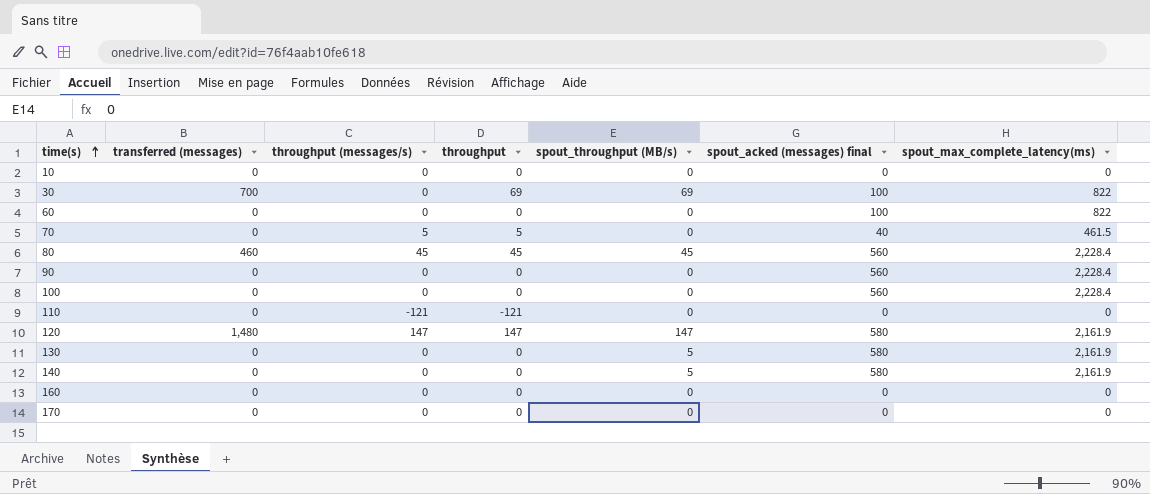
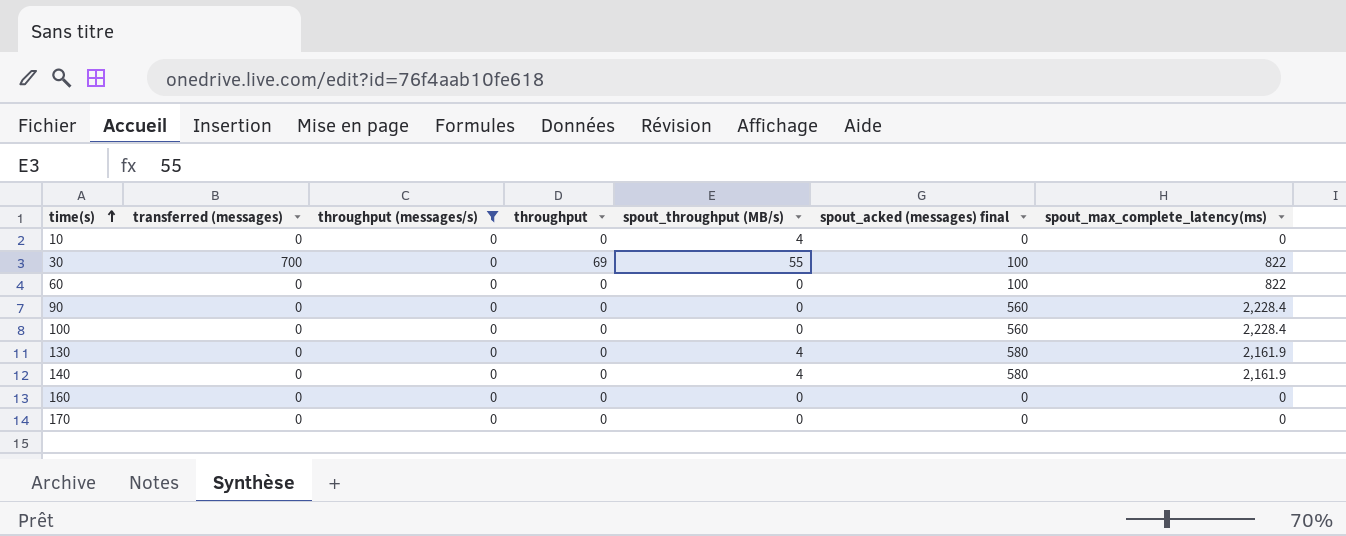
filter: none -> throughput (messages/s) = 0
10 | spout_throughput (MB/s): 0 -> 4
30 | spout_throughput (MB/s): 69 -> 55
130 | spout_throughput (MB/s): 5 -> 4
140 | spout_throughput (MB/s): 5 -> 4

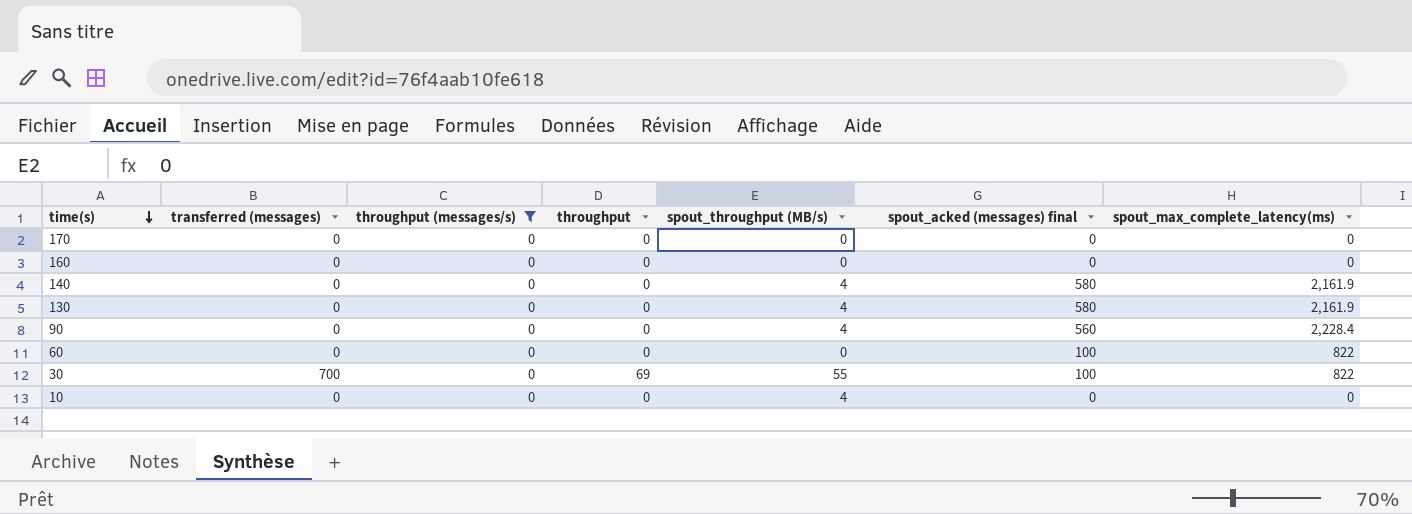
row order: time(s) ascending -> time(s) descending
row 100: 0 | 0 | 0 | 0 | 560 | 2,228.4 -> none
90 | spout_throughput (MB/s): 0 -> 4

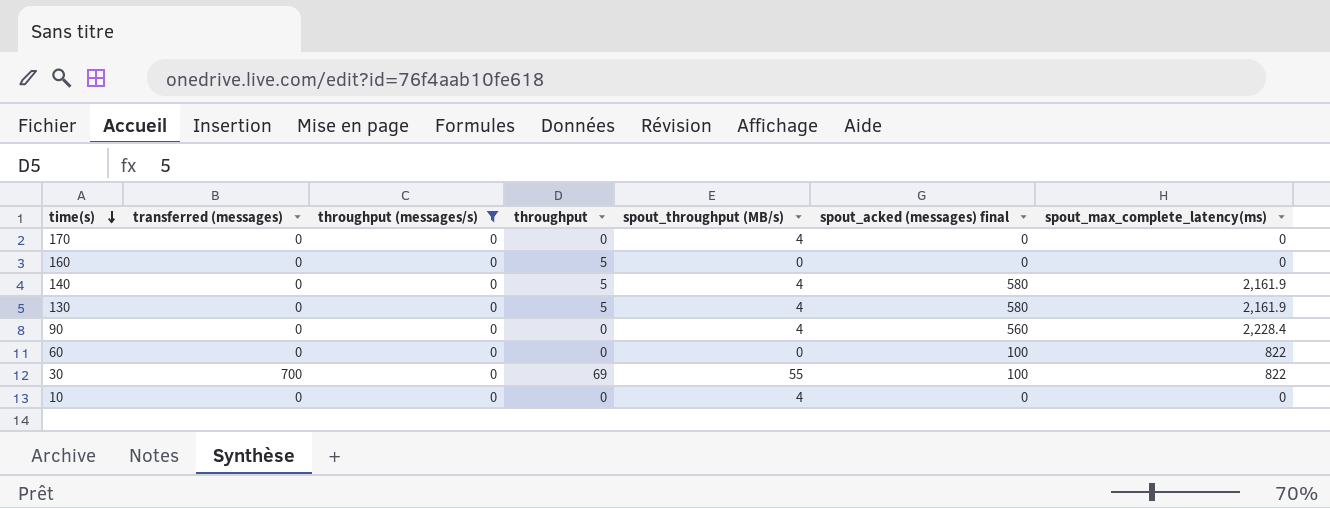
170 | spout_throughput (MB/s): 0 -> 4
160 | throughput: 0 -> 5
140 | throughput: 0 -> 5
130 | throughput: 0 -> 5

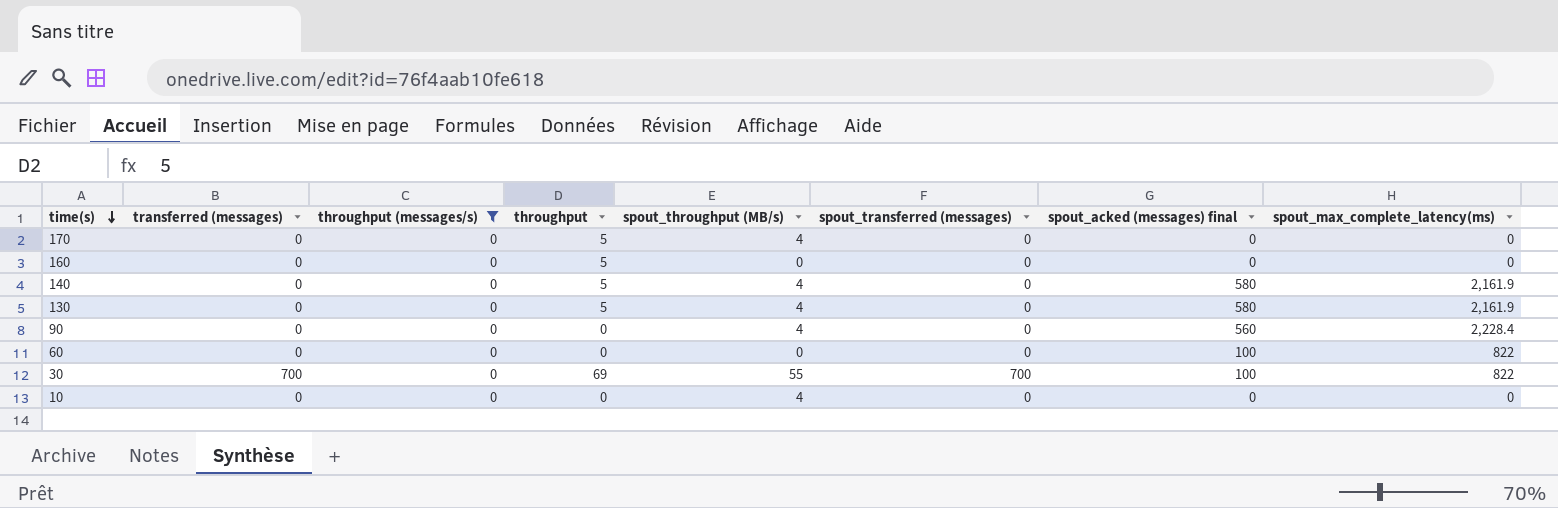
column spout_transferred (messages) | position: none -> 6
170 | throughput: 0 -> 5

